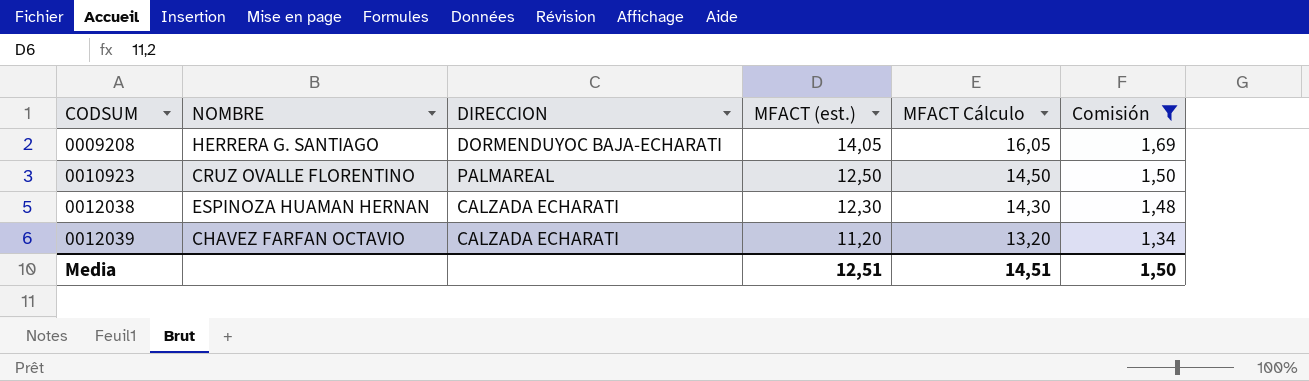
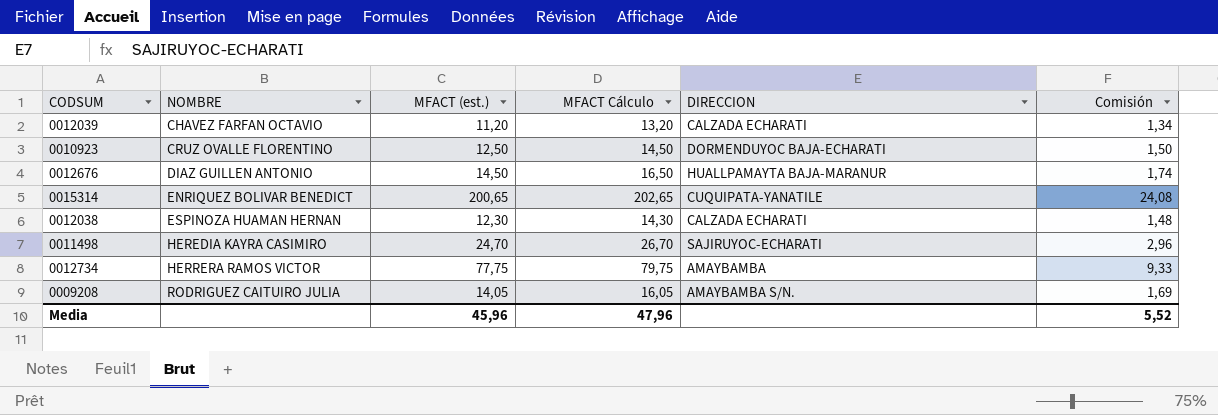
filter: Comisión <= 1,69 -> none
row order: CODSUM ascending -> NOMBRE ascending
column DIRECCION | position: 3 -> 5
0010923 | DIRECCION: PALMAREAL -> DORMENDUYOC BAJA-ECHARATI
0009208 | NOMBRE: HERRERA G. SANTIAGO -> RODRIGUEZ CAITUIRO JULIA
0009208 | DIRECCION: DORMENDUYOC BAJA-ECHARATI -> AMAYBAMBA S/N.
Media | MFACT (est.): 12,51 -> 45,96
Media | MFACT Cálculo: 14,51 -> 47,96
Media | Comisión: 1,50 -> 5,52

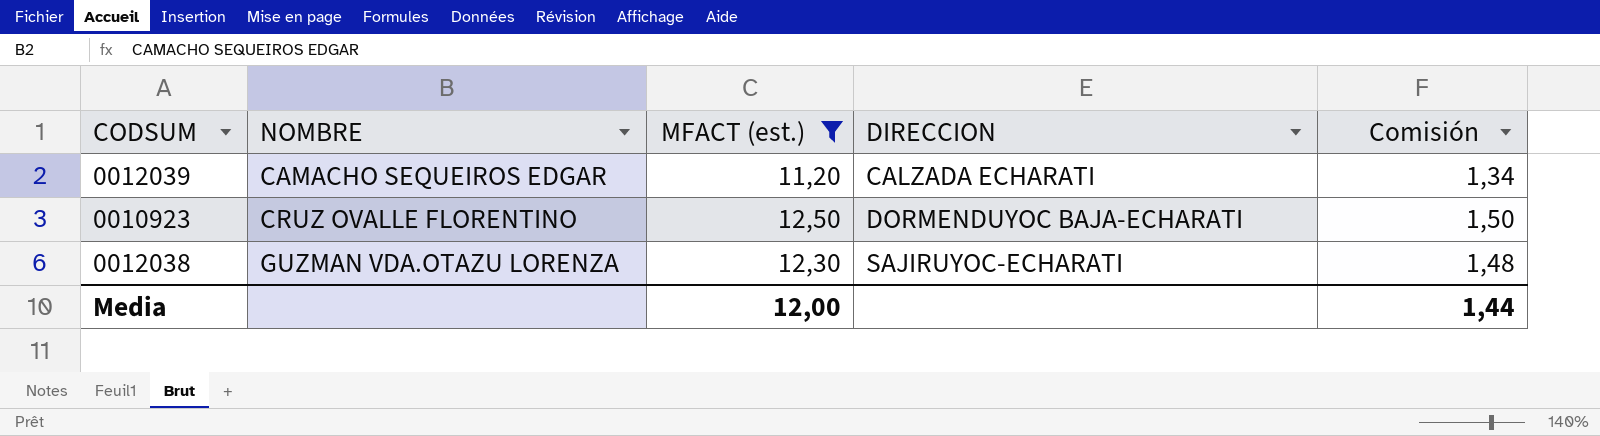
filter: none -> MFACT (est.) <= 12,50
column MFACT Cálculo | formula: [MFACT (est.)] + 2 -> none
0012039 | NOMBRE: CHAVEZ FARFAN OCTAVIO -> CAMACHO SEQUEIROS EDGAR
0012038 | NOMBRE: ESPINOZA HUAMAN HERNAN -> GUZMAN VDA.OTAZU LORENZA
0012038 | DIRECCION: CALZADA ECHARATI -> SAJIRUYOC-ECHARATI
Media | MFACT (est.): 45,96 -> 12,00
Media | Comisión: 5,52 -> 1,44

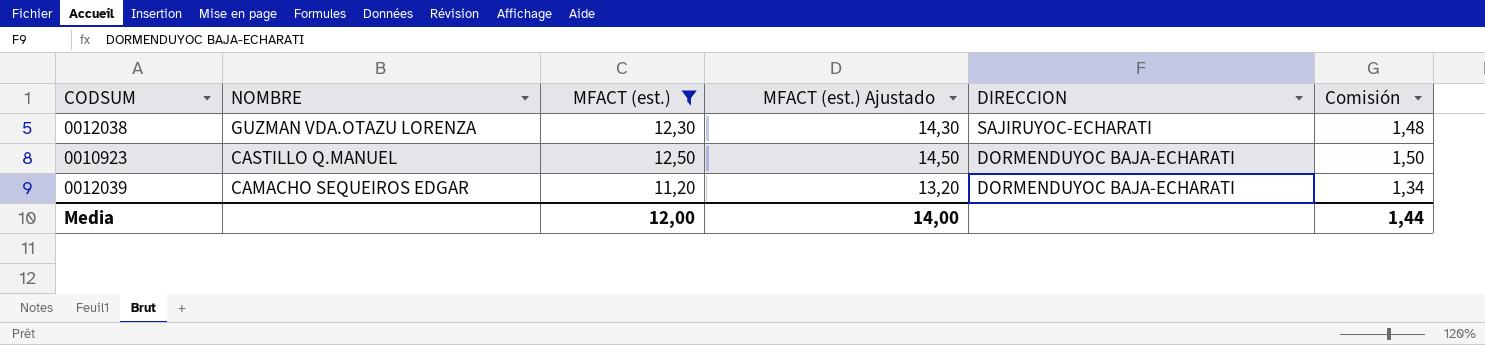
row order: NOMBRE ascending -> NOMBRE descending
column MFACT (est.) Ajustado | formula: none -> [MFACT (est.)] + 2
0010923 | NOMBRE: CRUZ OVALLE FLORENTINO -> CASTILLO Q.MANUEL
0012039 | DIRECCION: CALZADA ECHARATI -> DORMENDUYOC BAJA-ECHARATI

